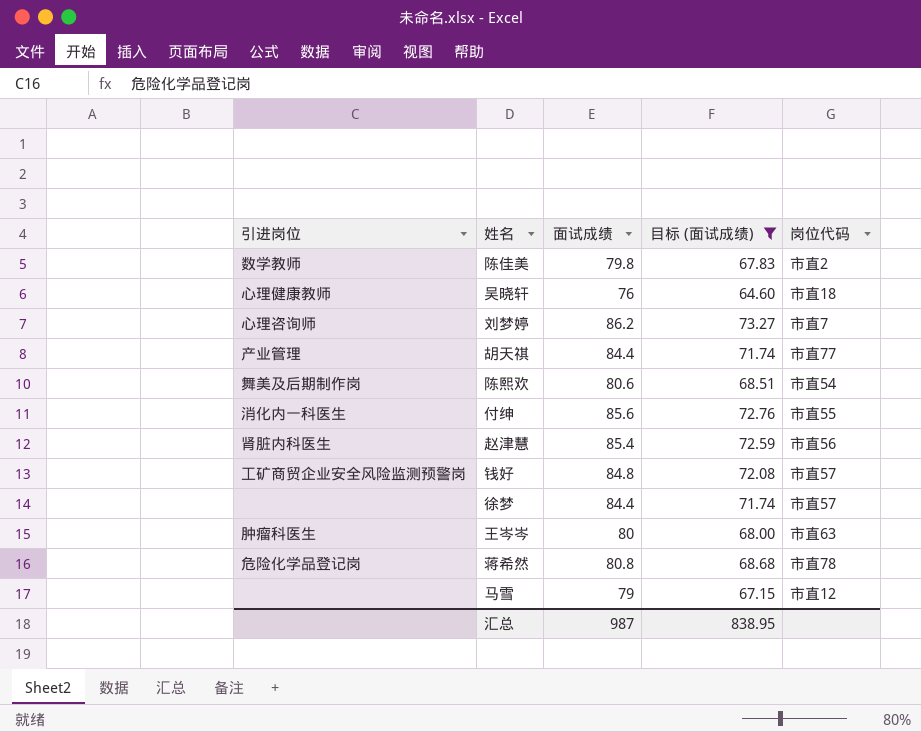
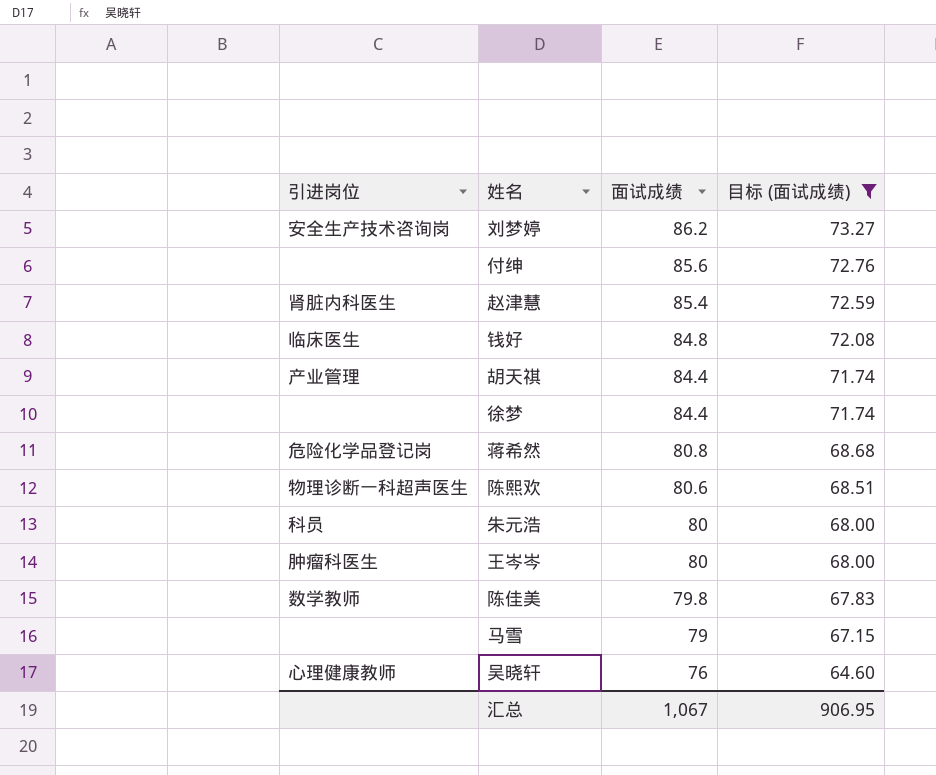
row order: none -> 面试成绩 descending
column 岗位代码 | position: 5 -> none
刘梦婷 | 引进岗位: 心理咨询师 -> 安全生产技术咨询岗
付绅 | 引进岗位: 消化内一科医生 -> none
钱好 | 引进岗位: 工矿商贸企业安全风险监测预警岗 -> 临床医生
陈熙欢 | 引进岗位: 舞美及后期制作岗 -> 物理诊断一科超声医生
row 朱元浩: none -> 科员 | 80 | 68.00
汇总 | 面试成绩: 987 -> 1,067
汇总 | 目标 (面试成绩): 838.95 -> 906.95

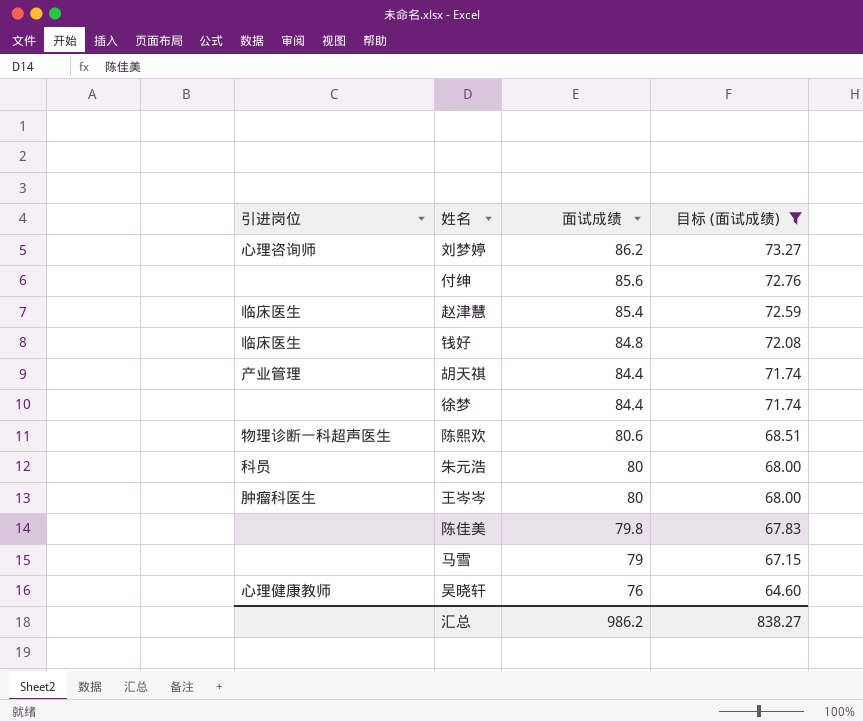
row 蒋希然: 危险化学品登记岗 | 80.8 | 68.68 -> none
刘梦婷 | 引进岗位: 安全生产技术咨询岗 -> 心理咨询师
赵津慧 | 引进岗位: 肾脏内科医生 -> 临床医生
陈佳美 | 引进岗位: 数学教师 -> none
汇总 | 面试成绩: 1,067 -> 986.2
汇总 | 目标 (面试成绩): 906.95 -> 838.27

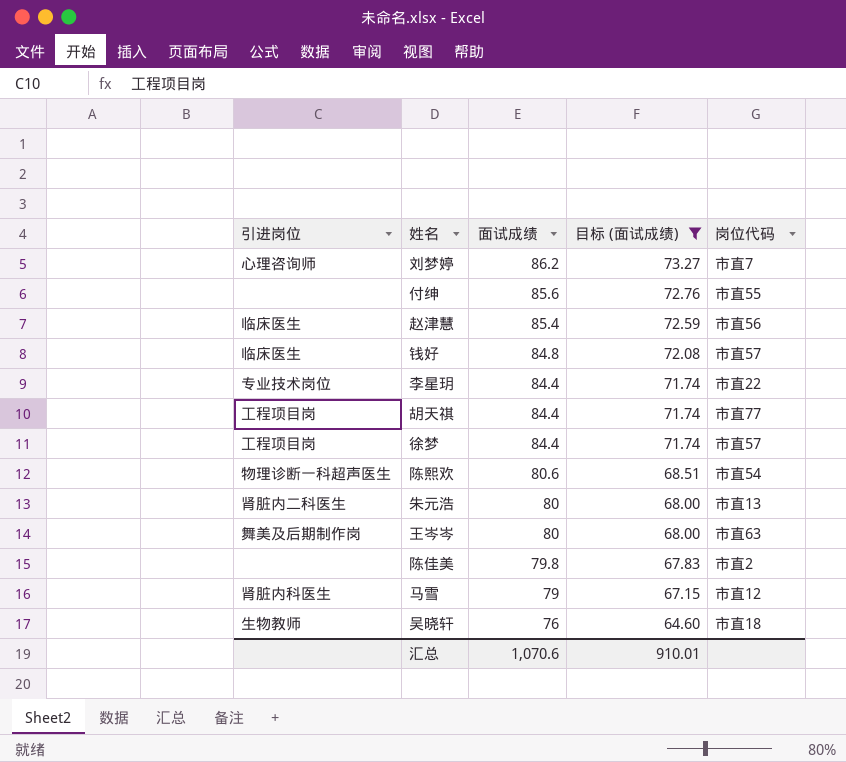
column 岗位代码 | position: none -> 5
row 李星玥: none -> 专业技术岗位 | 84.4 | 71.74 | 市直22
胡天祺 | 引进岗位: 产业管理 -> 工程项目岗
徐梦 | 引进岗位: none -> 工程项目岗
朱元浩 | 引进岗位: 科员 -> 肾脏内二科医生
王岑岑 | 引进岗位: 肿瘤科医生 -> 舞美及后期制作岗
马雪 | 引进岗位: none -> 肾脏内科医生
吴晓轩 | 引进岗位: 心理健康教师 -> 生物教师
汇总 | 面试成绩: 986.2 -> 1,070.6
汇总 | 目标 (面试成绩): 838.27 -> 910.01

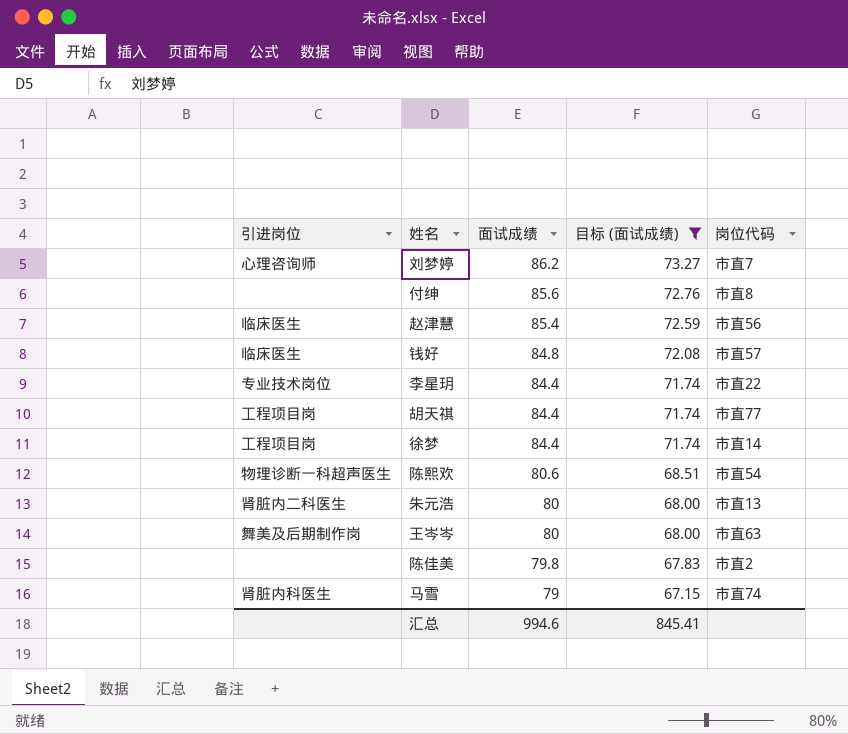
row 吴晓轩: 生物教师 | 76 | 64.60 | 市直18 -> none
付绅 | 岗位代码: 市直55 -> 市直8
徐梦 | 岗位代码: 市直57 -> 市直14
马雪 | 岗位代码: 市直12 -> 市直74
汇总 | 面试成绩: 1,070.6 -> 994.6
汇总 | 目标 (面试成绩): 910.01 -> 845.41

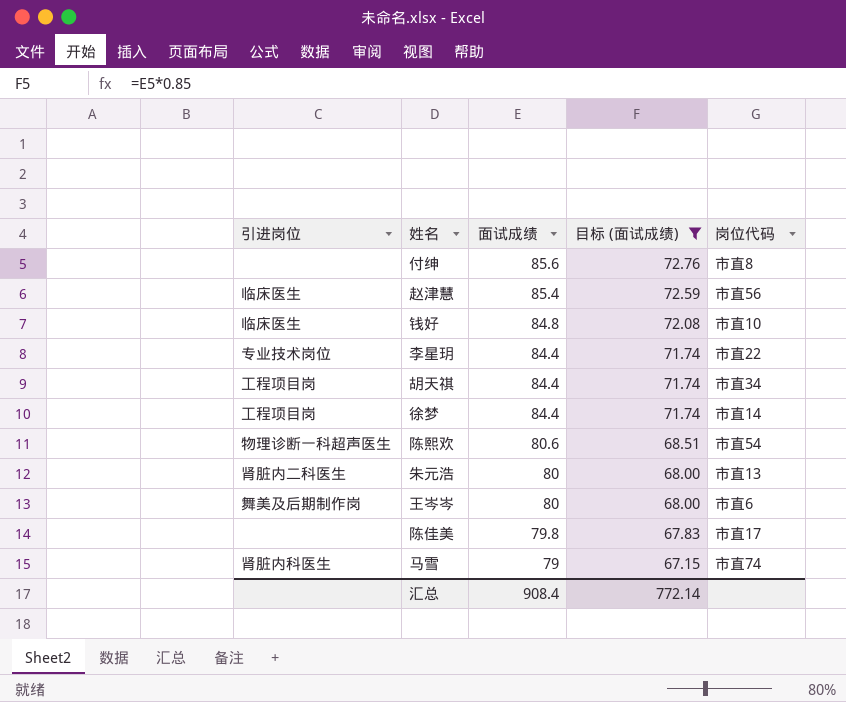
row 刘梦婷: 心理咨询师 | 86.2 | 73.27 | 市直7 -> none
钱好 | 岗位代码: 市直57 -> 市直10
胡天祺 | 岗位代码: 市直77 -> 市直34
王岑岑 | 岗位代码: 市直63 -> 市直6
陈佳美 | 岗位代码: 市直2 -> 市直17
汇总 | 面试成绩: 994.6 -> 908.4
汇总 | 目标 (面试成绩): 845.41 -> 772.14

